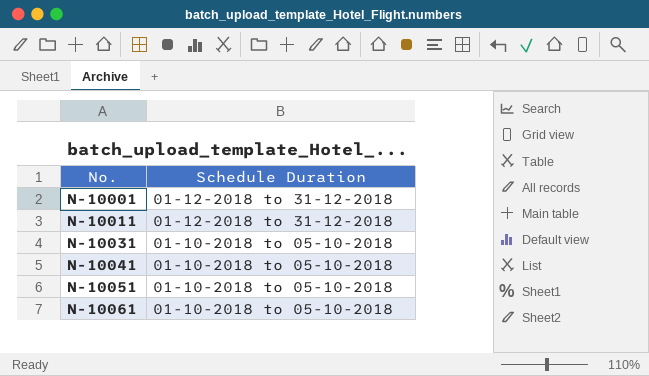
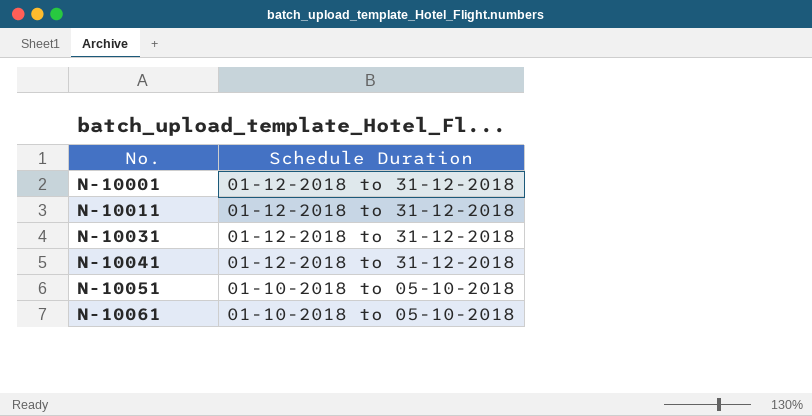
N-10031 | Schedule Duration: 01-10-2018 to 05-10-2018 -> 01-12-2018 to 31-12-2018
N-10041 | Schedule Duration: 01-10-2018 to 05-10-2018 -> 01-12-2018 to 31-12-2018

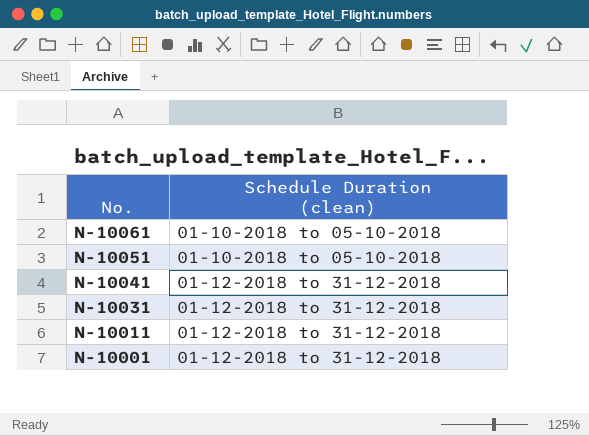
row order: No. ascending -> No. descending
column name: Schedule Duration -> Schedule Duration (clean)

